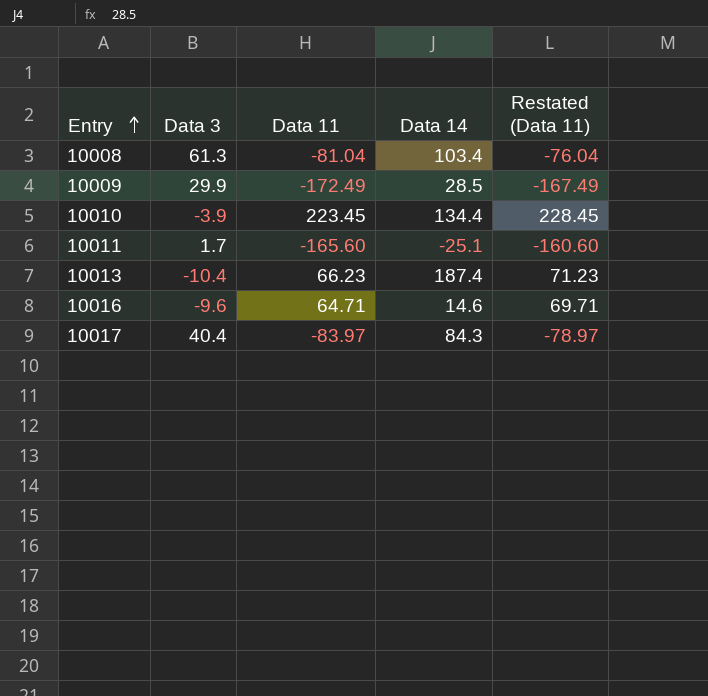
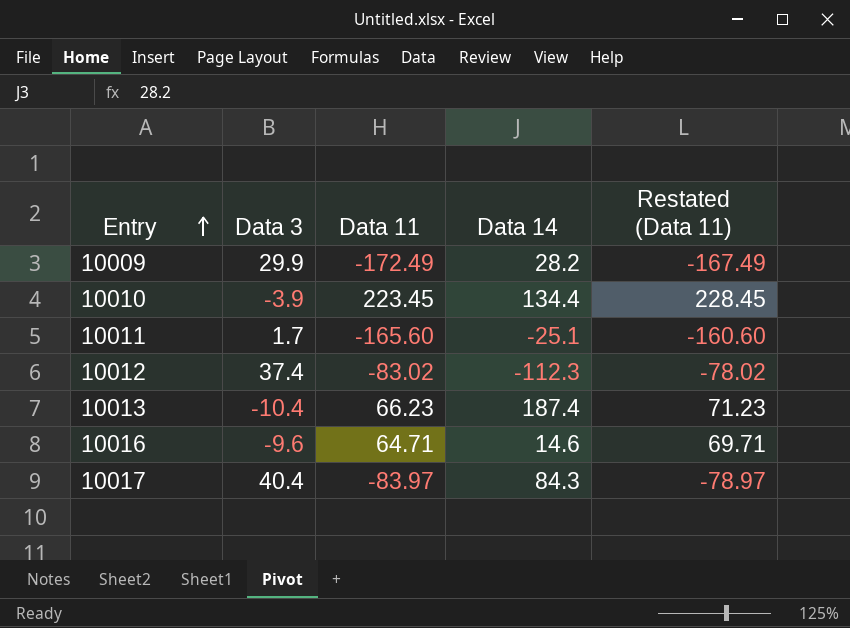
row 10008: 61.3 | -81.04 | 103.4 | -76.04 -> none
10009 | Data 14: 28.5 -> 28.2
row 10012: none -> 37.4 | -83.02 | -112.3 | -78.02

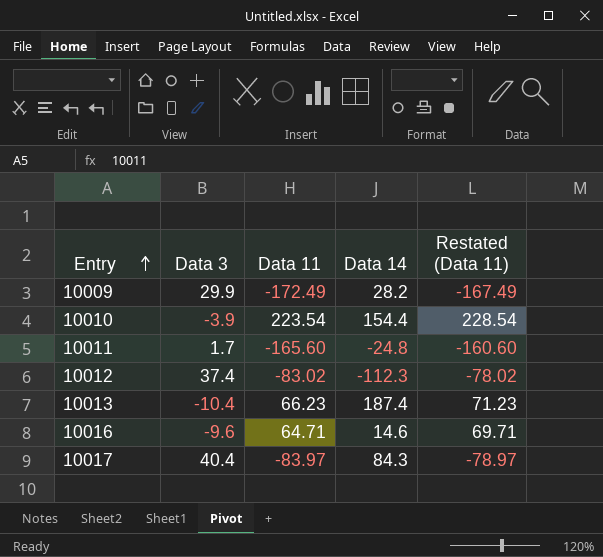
10010 | Data 11: 223.45 -> 223.54
10010 | Data 14: 134.4 -> 154.4
10010 | Restated (Data 11): 228.45 -> 228.54
10011 | Data 14: -25.1 -> -24.8

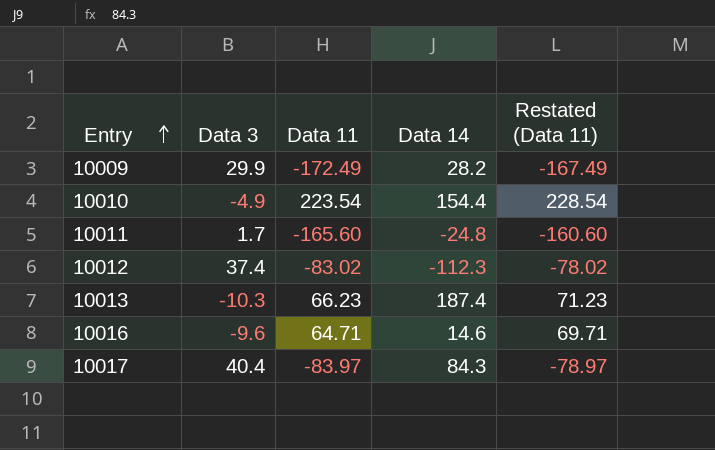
10010 | Data 3: -3.9 -> -4.9
10013 | Data 3: -10.4 -> -10.3

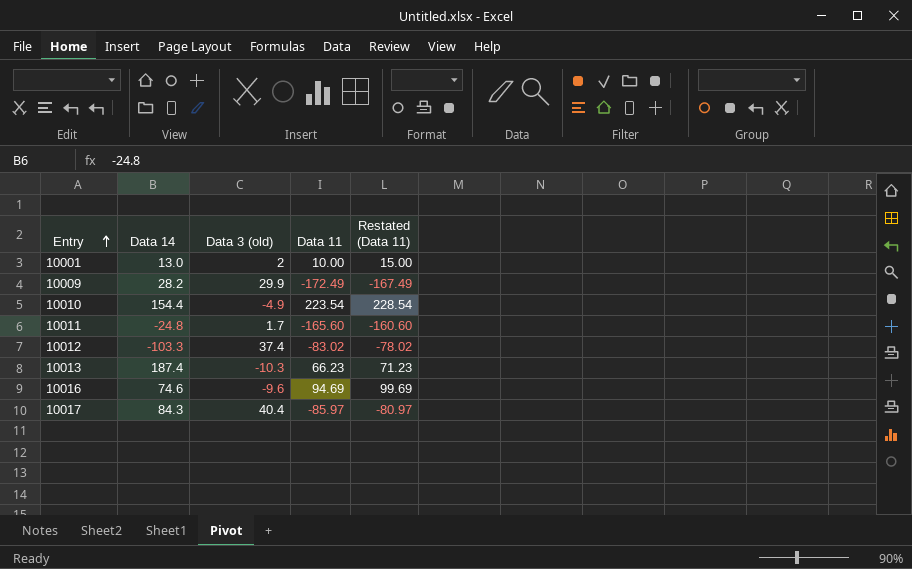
column Data 14 | position: 4 -> 2
column name: Data 3 -> Data 3 (old)
row 10001: none -> 13.0 | 2 | 10.00 | 15.00
10012 | Data 14: -112.3 -> -103.3
10016 | Data 14: 14.6 -> 74.6
10016 | Data 11: 64.71 -> 94.69
10016 | Restated (Data 11): 69.71 -> 99.69
10017 | Data 11: -83.97 -> -85.97
10017 | Restated (Data 11): -78.97 -> -80.97

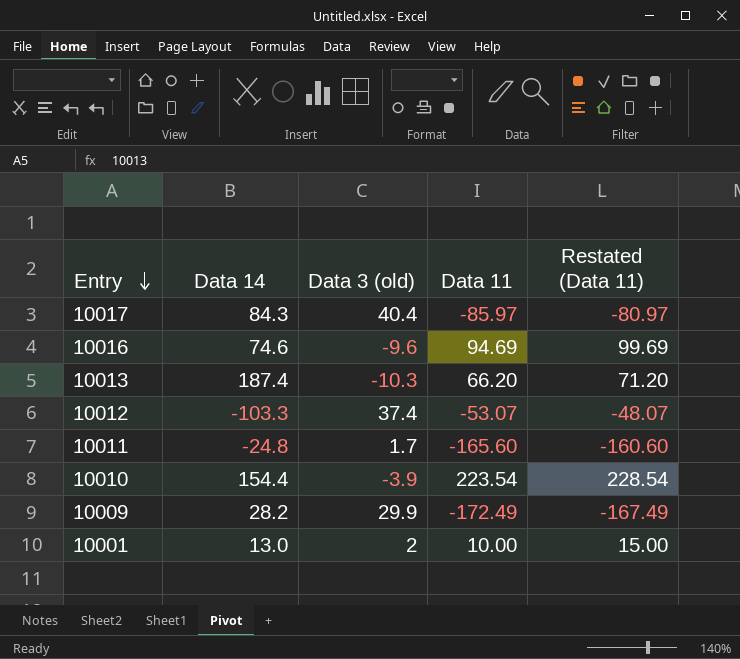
row order: Entry ascending -> Entry descending
10013 | Data 11: 66.23 -> 66.20
10013 | Restated (Data 11): 71.23 -> 71.20
10012 | Data 11: -83.02 -> -53.07
10012 | Restated (Data 11): -78.02 -> -48.07
10010 | Data 3 (old): -4.9 -> -3.9

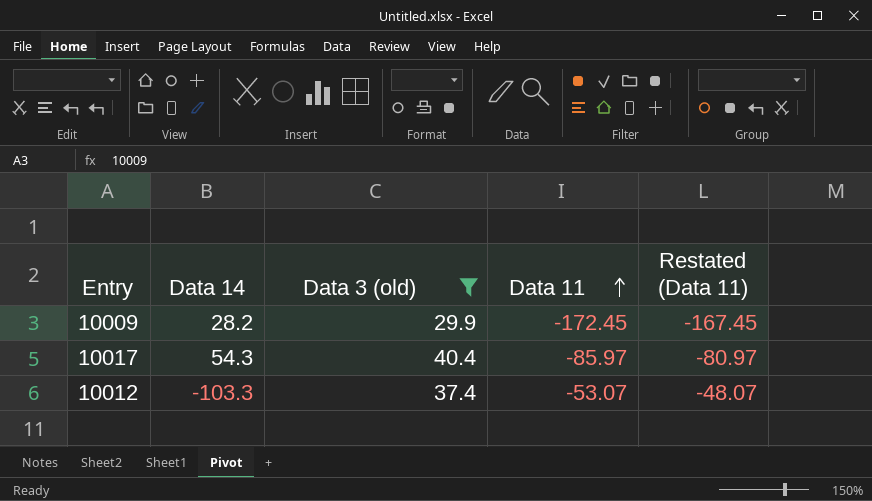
filter: none -> Data 3 (old) >= 29.9
row order: Entry descending -> Data 11 ascending
10009 | Data 11: -172.49 -> -172.45
10009 | Restated (Data 11): -167.49 -> -167.45
10017 | Data 14: 84.3 -> 54.3

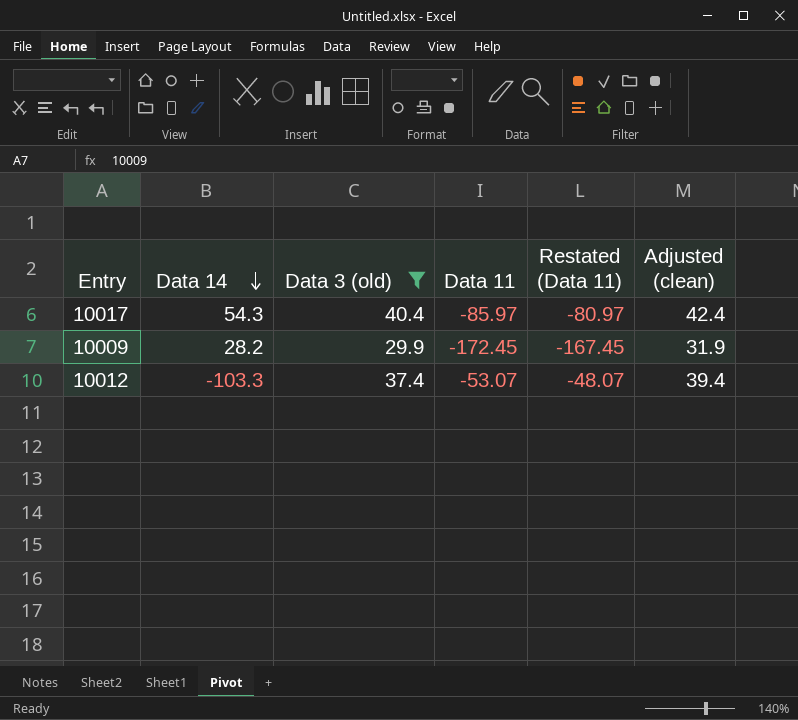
row order: Data 11 ascending -> Data 14 descending
column Adjusted (clean) | formula: none -> [Data 3 (old)] + 2

